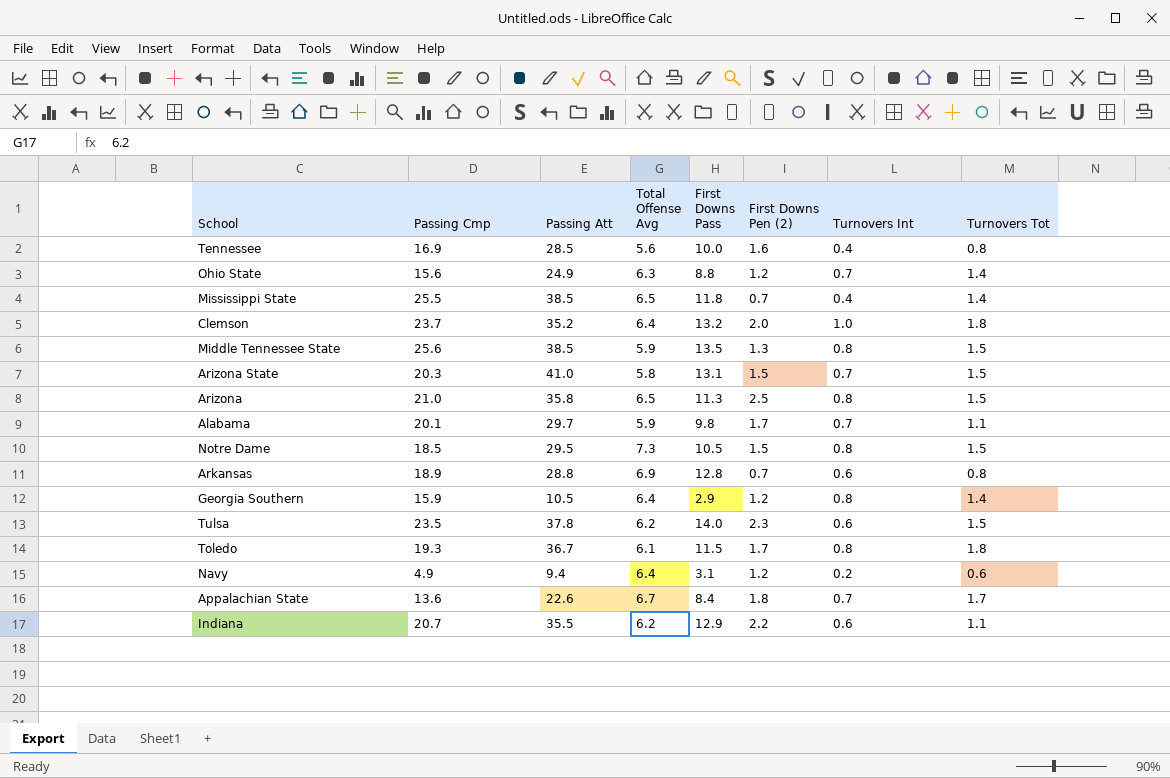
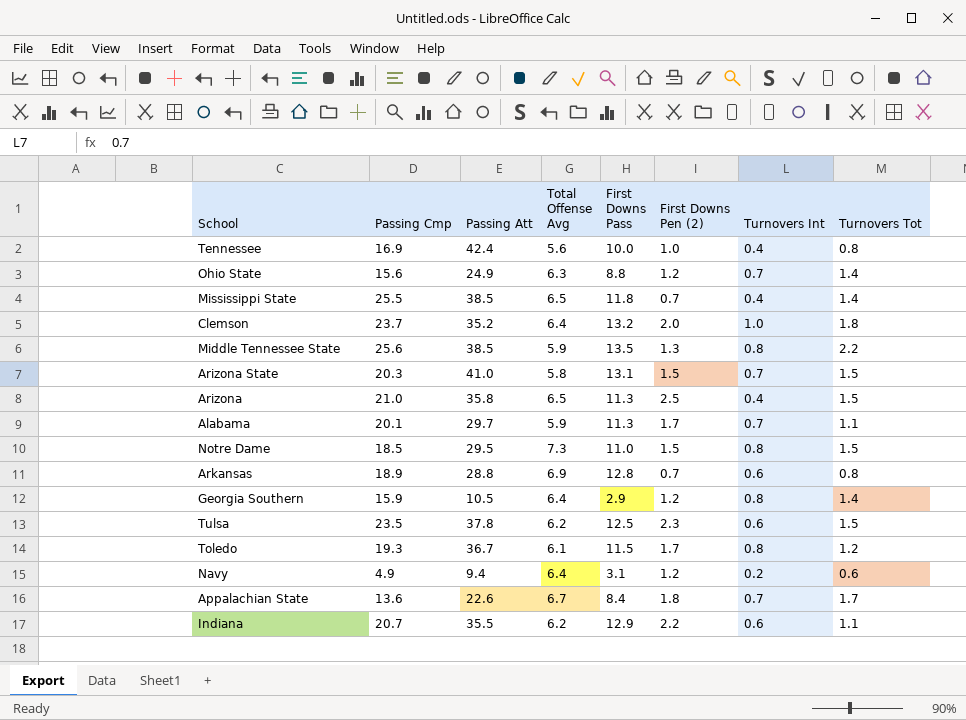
Tennessee | Passing Att: 28.5 -> 42.4
Tennessee | First Downs Pen (2): 1.6 -> 1.0
Middle Tennessee State | Turnovers Tot: 1.5 -> 2.2
Arizona | Turnovers Int: 0.8 -> 0.4
Alabama | First Downs Pass: 9.8 -> 11.3
Notre Dame | First Downs Pass: 10.5 -> 11.0
Tulsa | First Downs Pass: 14.0 -> 12.5
Toledo | Turnovers Tot: 1.8 -> 1.2

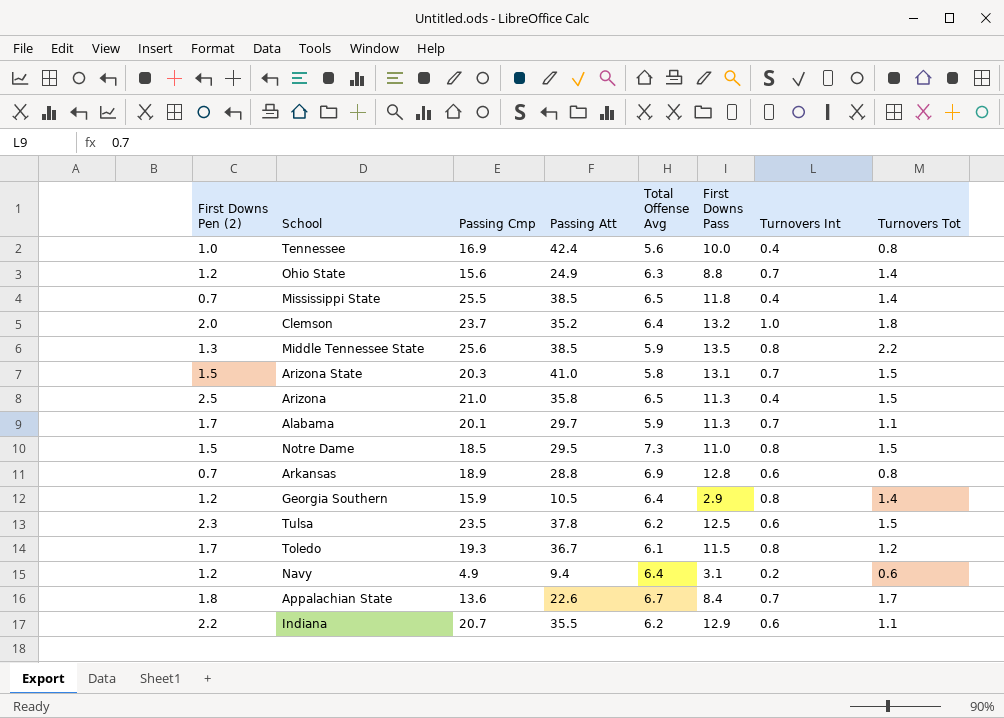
column First Downs Pen (2) | position: 6 -> 1

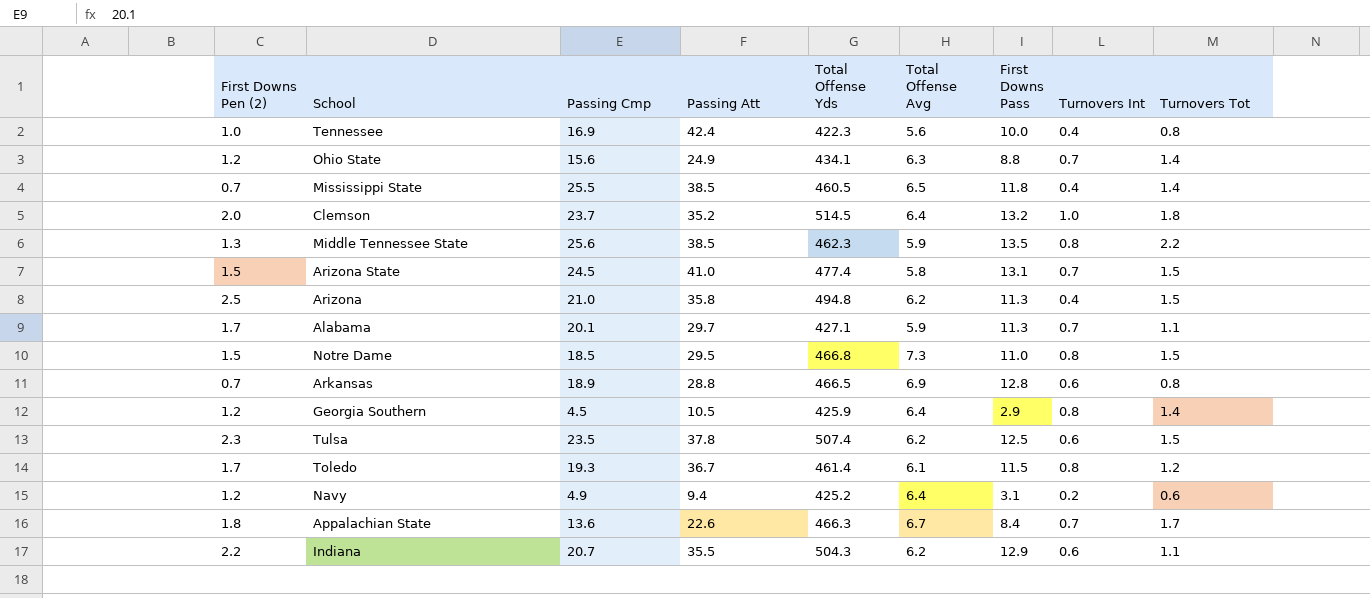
column Total Offense Yds | position: none -> 5
Arizona State | Passing Cmp: 20.3 -> 24.5
Arizona | Total Offense Avg: 6.5 -> 6.2
Georgia Southern | Passing Cmp: 15.9 -> 4.5

